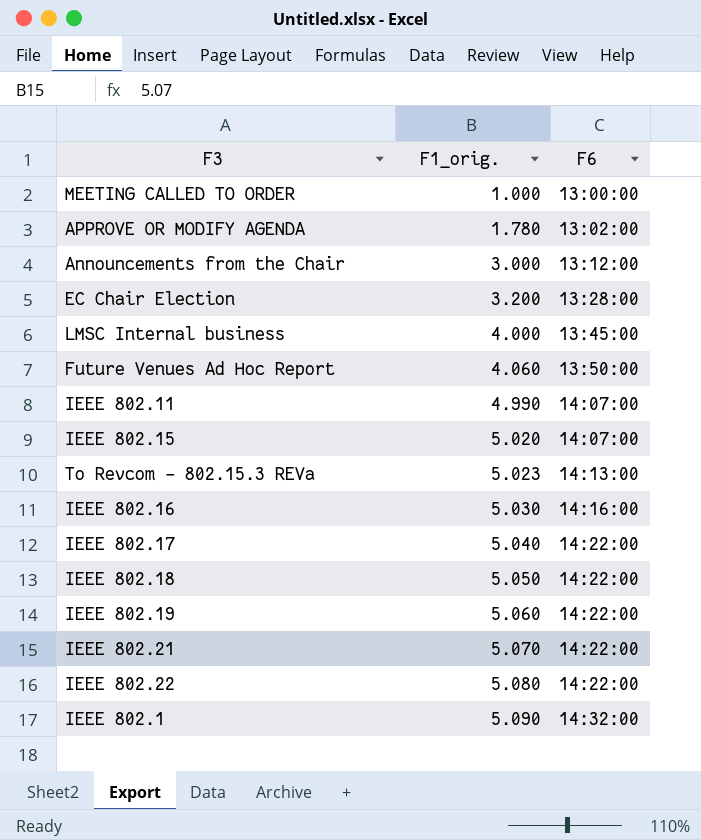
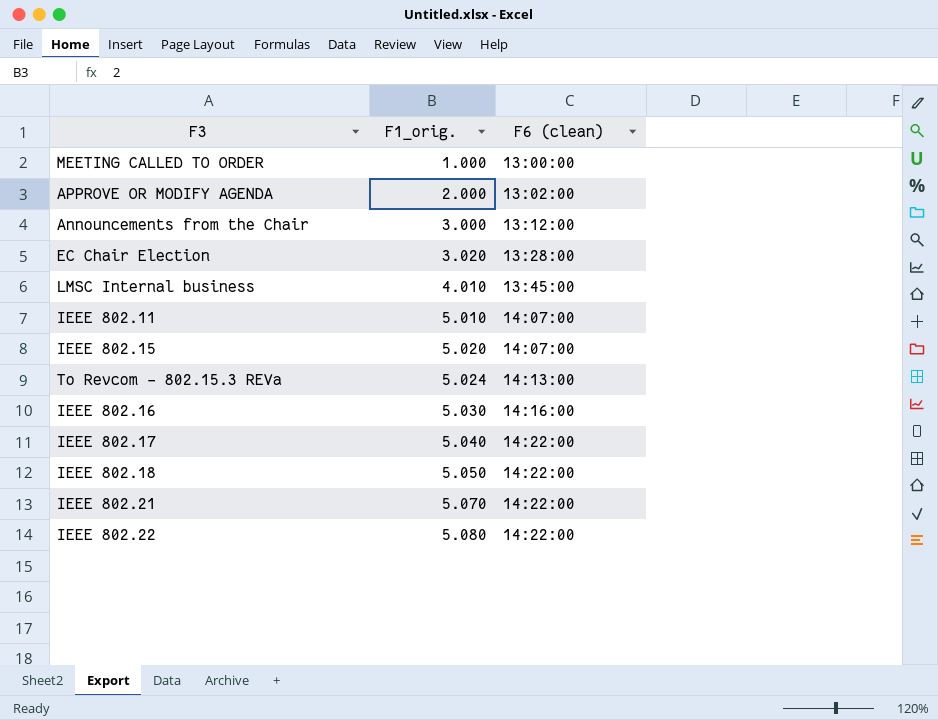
column name: F6 -> F6 (clean)
row Future Venues Ad Hoc Report: 4.060 | 13:50:00 -> none
row IEEE 802.19: 5.060 | 14:22:00 -> none
row IEEE 802.1: 5.090 | 14:32:00 -> none
APPROVE OR MODIFY AGENDA | F1_orig.: 1.780 -> 2.000
EC Chair Election | F1_orig.: 3.200 -> 3.020
LMSC Internal business | F1_orig.: 4.000 -> 4.010
IEEE 802.11 | F1_orig.: 4.990 -> 5.010
To Revcom - 802.15.3 REVa | F1_orig.: 5.023 -> 5.024

